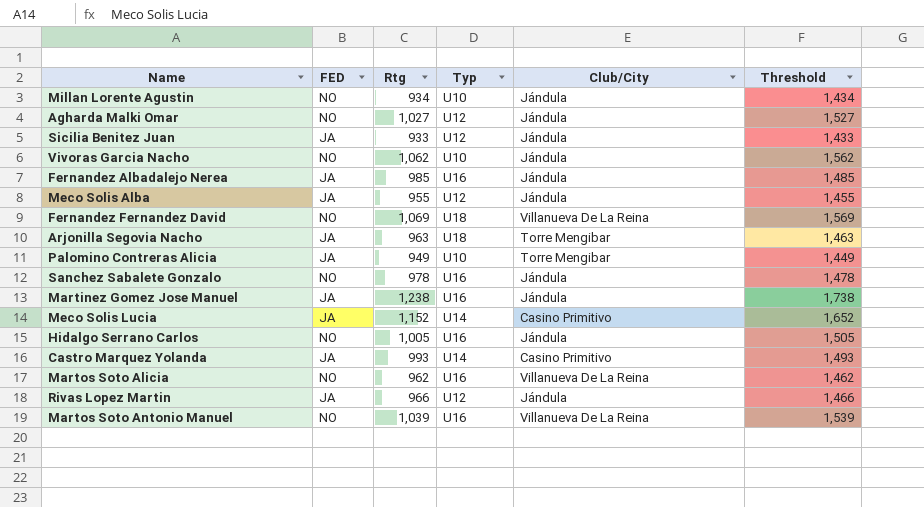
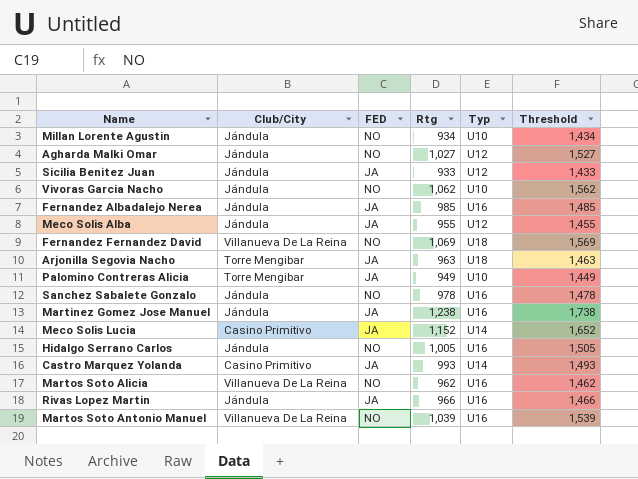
column Club/City | position: 5 -> 2
Rivas Lopez Martin | Typ: U12 -> U16

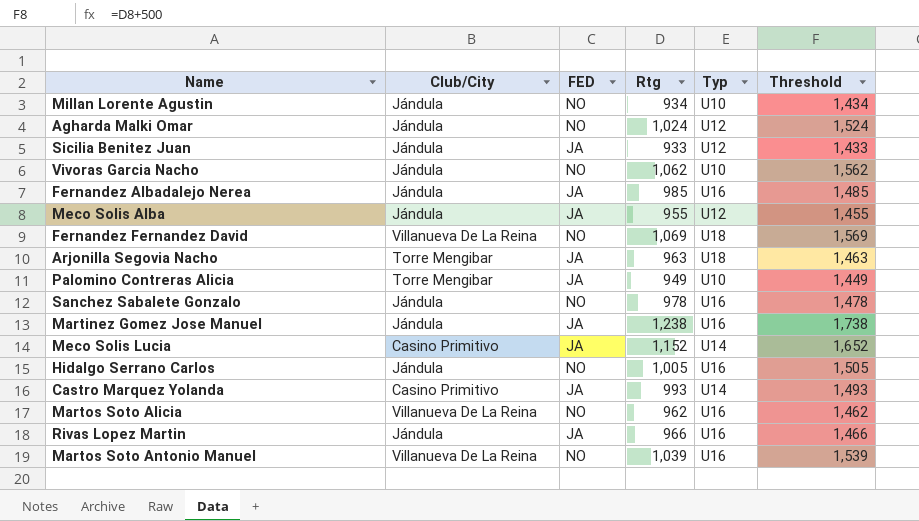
Agharda Malki Omar | Rtg: 1,027 -> 1,024
Agharda Malki Omar | Threshold: 1,527 -> 1,524

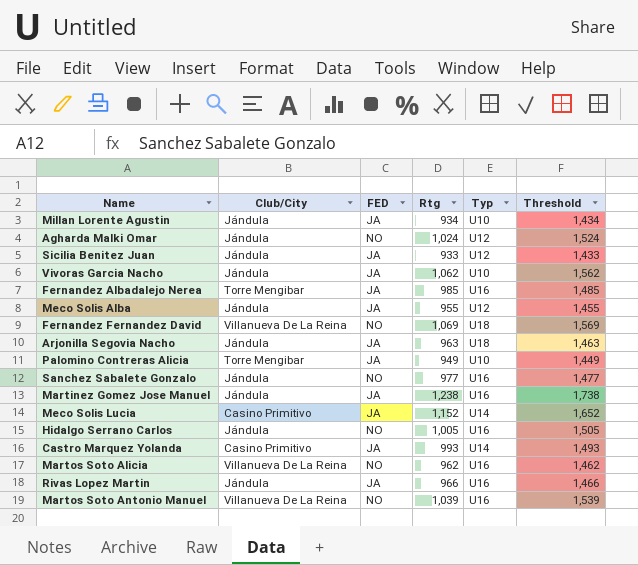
Millan Lorente Agustin | FED: NO -> JA
Vivoras Garcia Nacho | FED: NO -> JA
Fernandez Albadalejo Nerea | Club/City: Jándula -> Torre Mengibar
Arjonilla Segovia Nacho | Club/City: Torre Mengibar -> Jándula
Sanchez Sabalete Gonzalo | Rtg: 978 -> 977
Sanchez Sabalete Gonzalo | Threshold: 1,478 -> 1,477

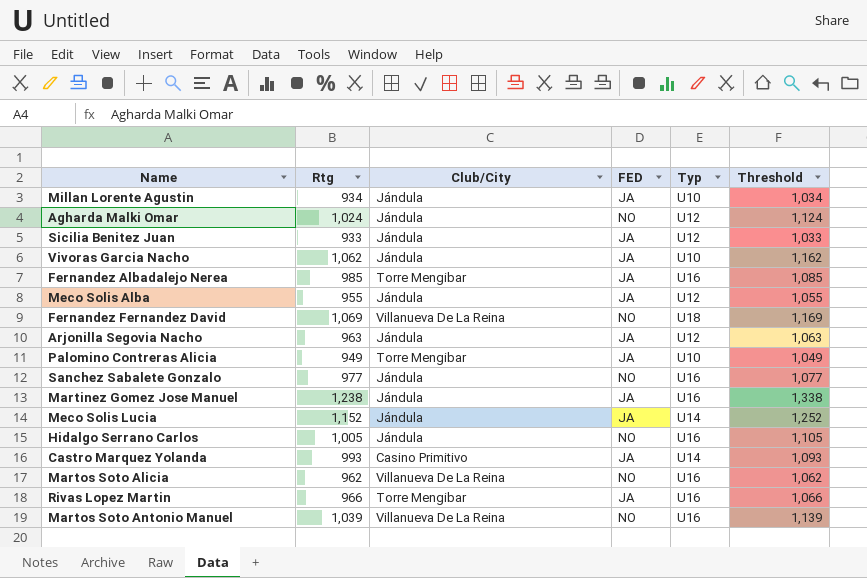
column Rtg | position: 4 -> 2
column Threshold | formula: [Rtg] + 500 -> [Rtg] + 100
Arjonilla Segovia Nacho | Typ: U18 -> U12
Meco Solis Lucia | Club/City: Casino Primitivo -> Jándula
Rivas Lopez Martin | Club/City: Jándula -> Torre Mengibar

